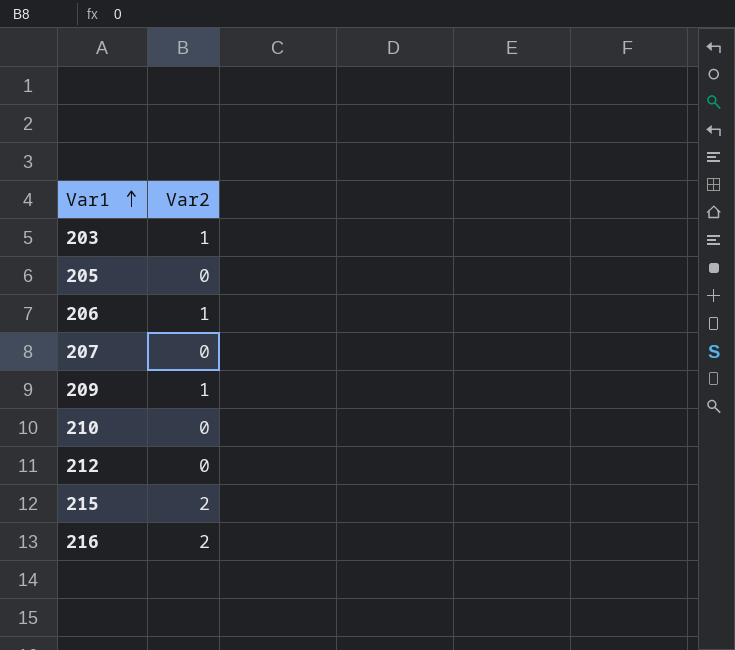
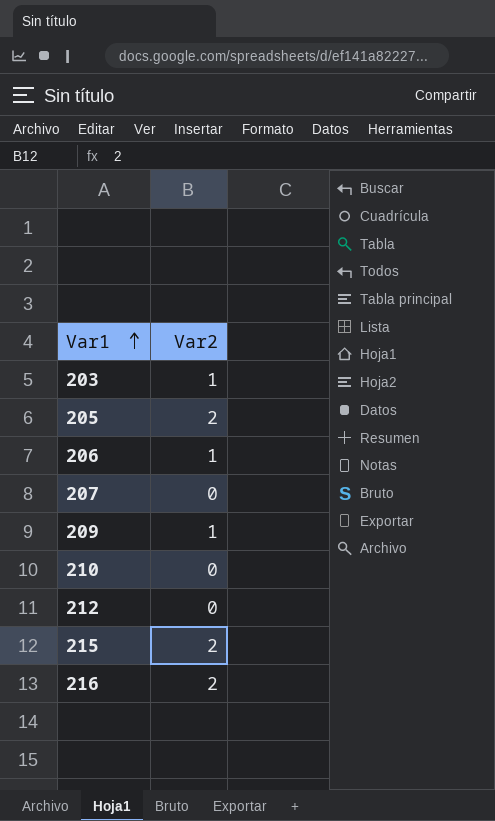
205 | Var2: 0 -> 2

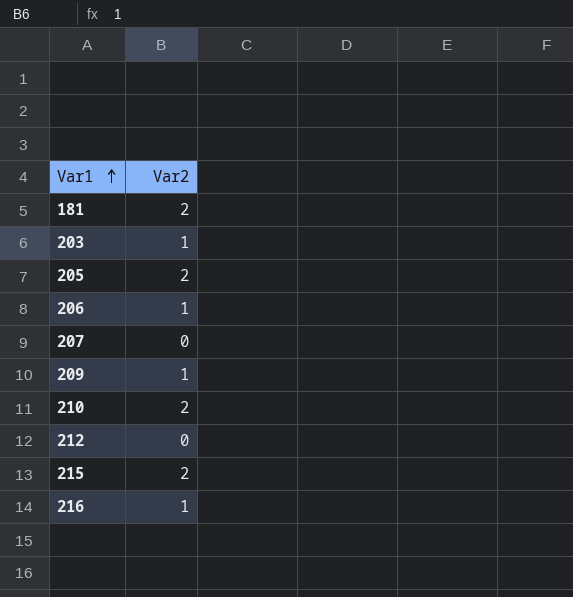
row 181: none -> 2
210 | Var2: 0 -> 2
216 | Var2: 2 -> 1

